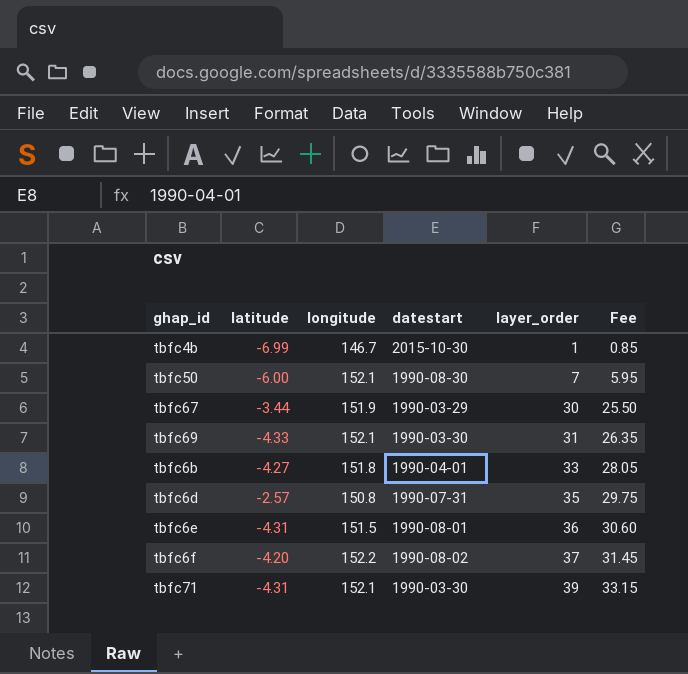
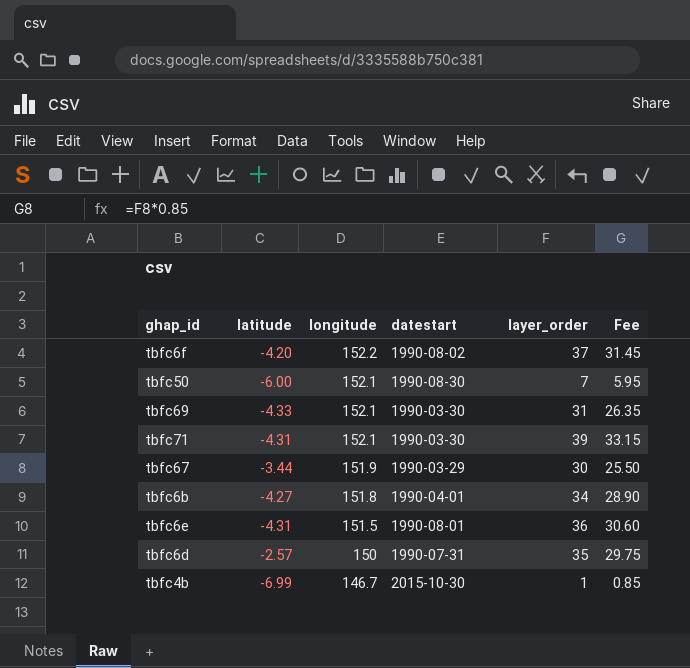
row order: layer_order ascending -> longitude descending
tbfc6b | layer_order: 33 -> 34
tbfc6b | Fee: 28.05 -> 28.90
tbfc6d | longitude: 150.8 -> 150

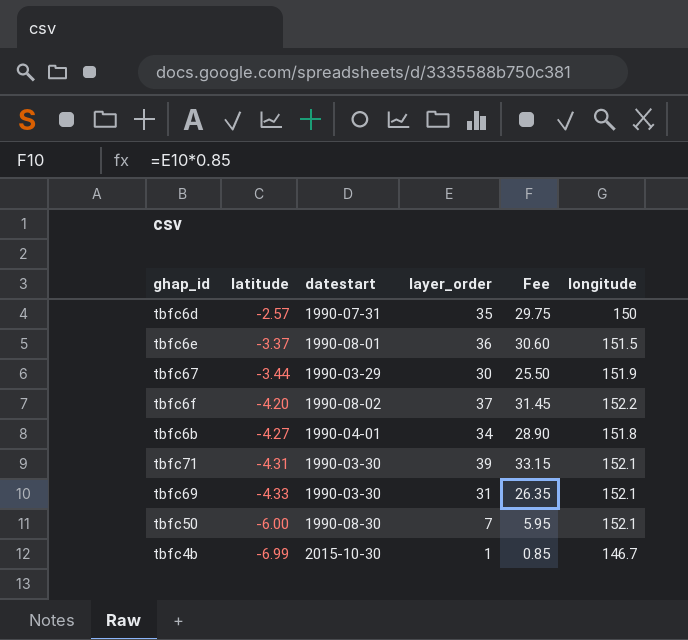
row order: longitude descending -> latitude descending
column longitude | position: 3 -> 6
tbfc6e | latitude: -4.31 -> -3.37

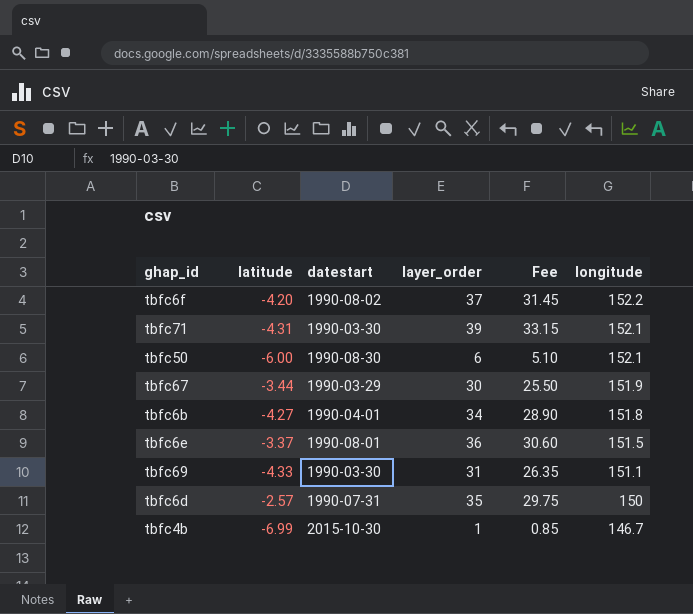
row order: latitude descending -> longitude descending
tbfc50 | layer_order: 7 -> 6
tbfc50 | Fee: 5.95 -> 5.10
tbfc69 | longitude: 152.1 -> 151.1

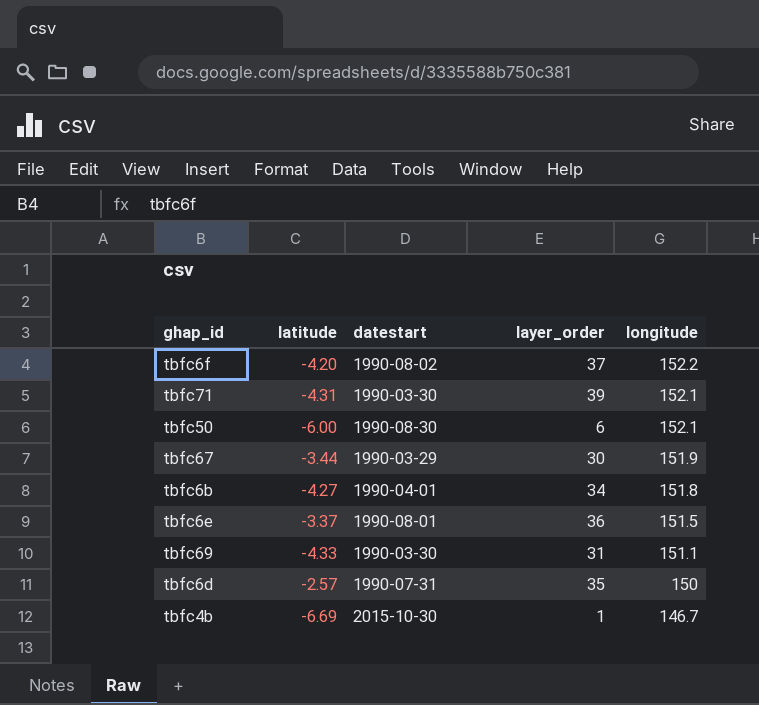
column Fee | formula: [layer_order] * 0.85 -> none
tbfc4b | latitude: -6.99 -> -6.69

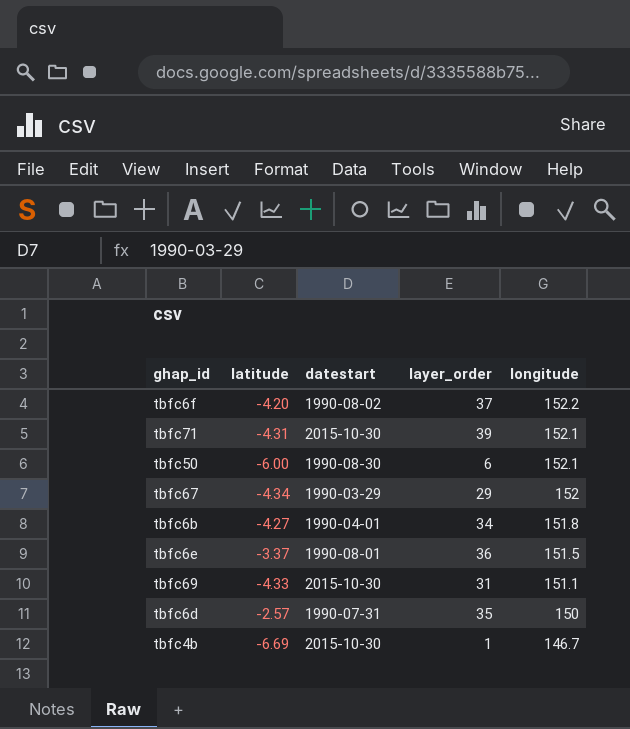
tbfc71 | datestart: 1990-03-30 -> 2015-10-30
tbfc67 | latitude: -3.44 -> -4.34
tbfc67 | layer_order: 30 -> 29
tbfc67 | longitude: 151.9 -> 152
tbfc69 | datestart: 1990-03-30 -> 2015-10-30

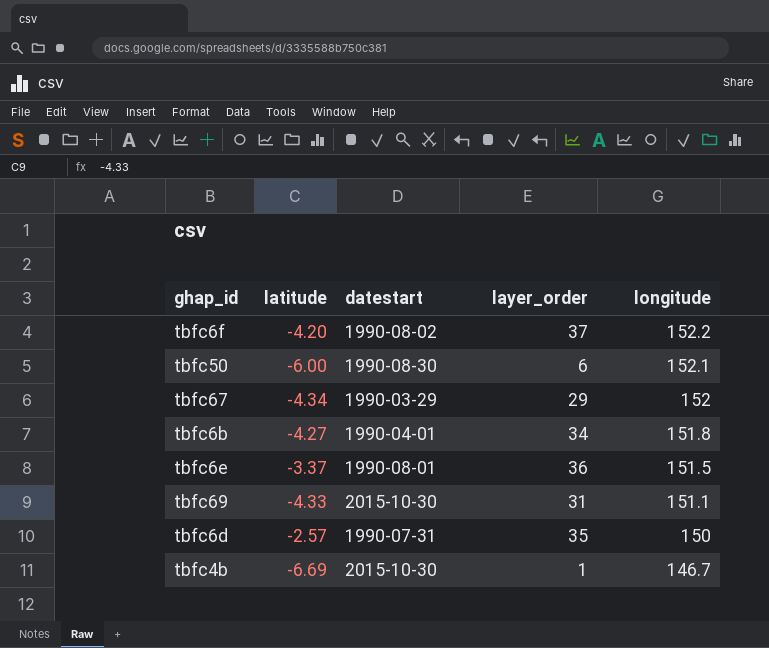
row tbfc71: -4.31 | 2015-10-30 | 39 | 152.1 -> none

